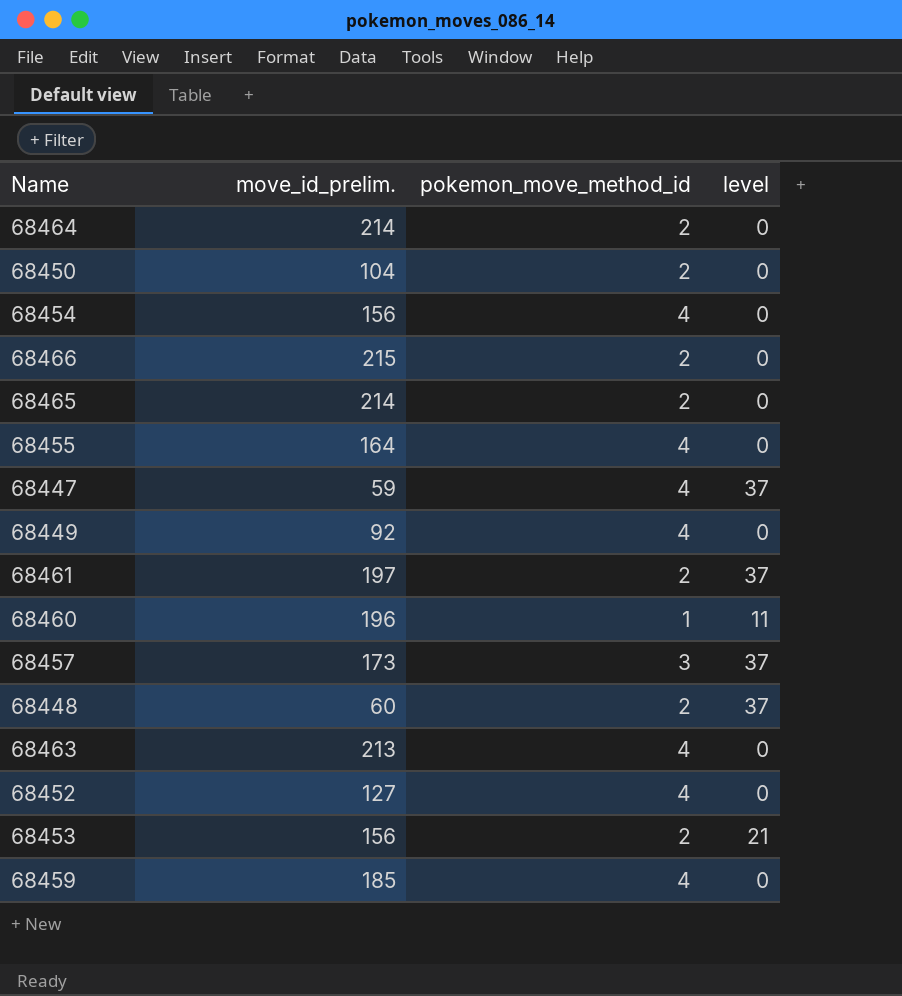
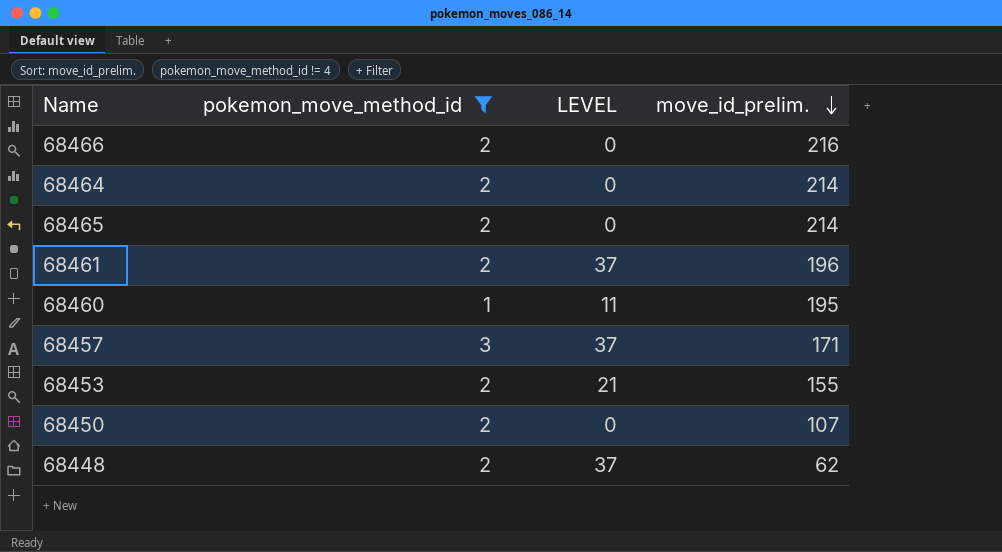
filter: none -> pokemon_move_method_id != 4
row order: none -> move_id_prelim. descending
column name: level -> LEVEL
column move_id_prelim. | position: 2 -> 4
68466 | move_id_prelim.: 215 -> 216
68461 | move_id_prelim.: 197 -> 196
68460 | move_id_prelim.: 196 -> 195
68457 | move_id_prelim.: 173 -> 171
68453 | move_id_prelim.: 156 -> 155
68450 | move_id_prelim.: 104 -> 107
68448 | move_id_prelim.: 60 -> 62

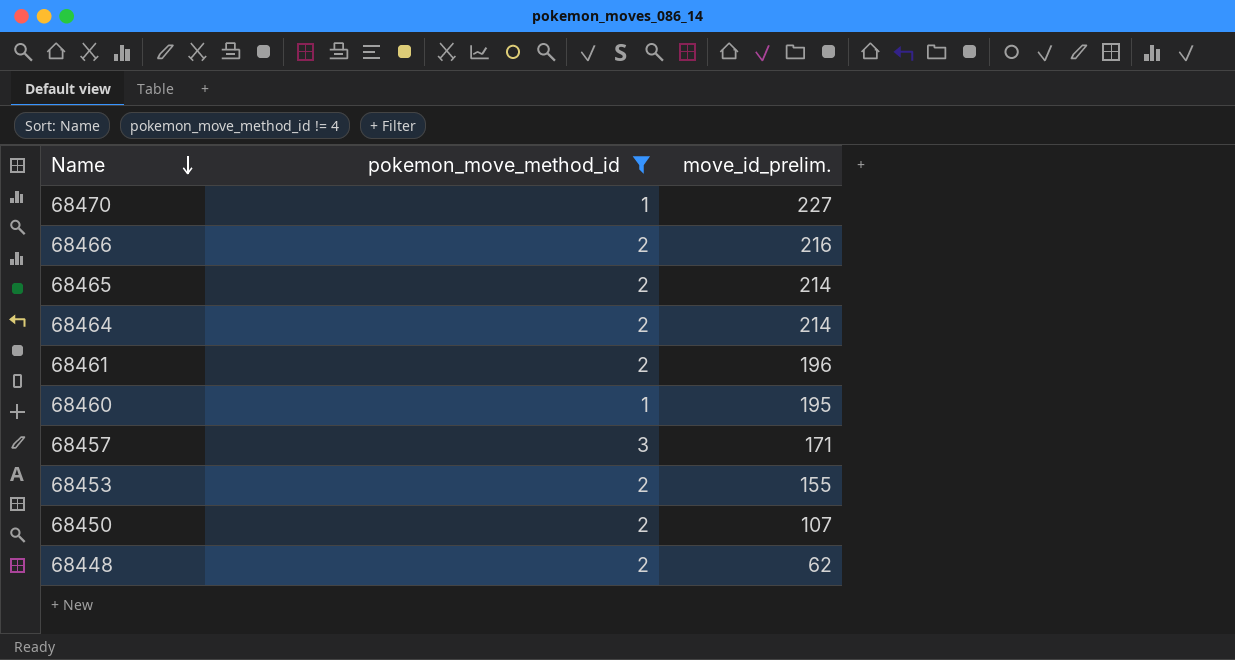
row order: move_id_prelim. descending -> Name descending
column LEVEL | position: 3 -> none
row 68470: none -> 1 | 227

